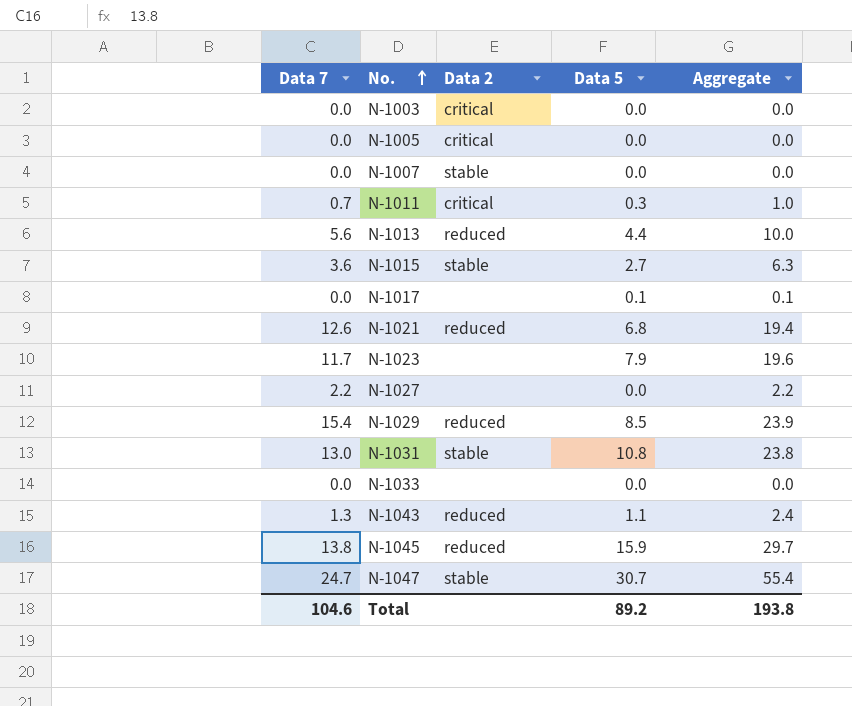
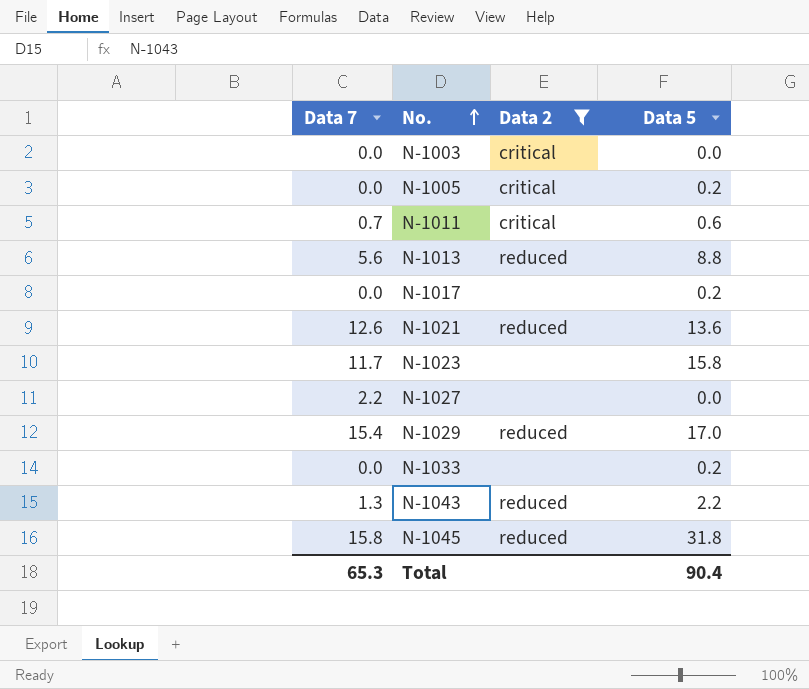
filter: none -> Data 2 != stable
column Aggregate | formula: [Data 7] + [Data 5] -> none
N-1005 | Data 5: 0.0 -> 0.2
N-1011 | Data 5: 0.3 -> 0.6
N-1013 | Data 5: 4.4 -> 8.8
N-1017 | Data 5: 0.1 -> 0.2
N-1021 | Data 5: 6.8 -> 13.6
N-1023 | Data 5: 7.9 -> 15.8
N-1029 | Data 5: 8.5 -> 17.0
N-1033 | Data 5: 0.0 -> 0.2
N-1043 | Data 5: 1.1 -> 2.2
N-1045 | Data 7: 13.8 -> 15.8
N-1045 | Data 5: 15.9 -> 31.8
Total | Data 7: 104.6 -> 65.3
Total | Data 5: 89.2 -> 90.4

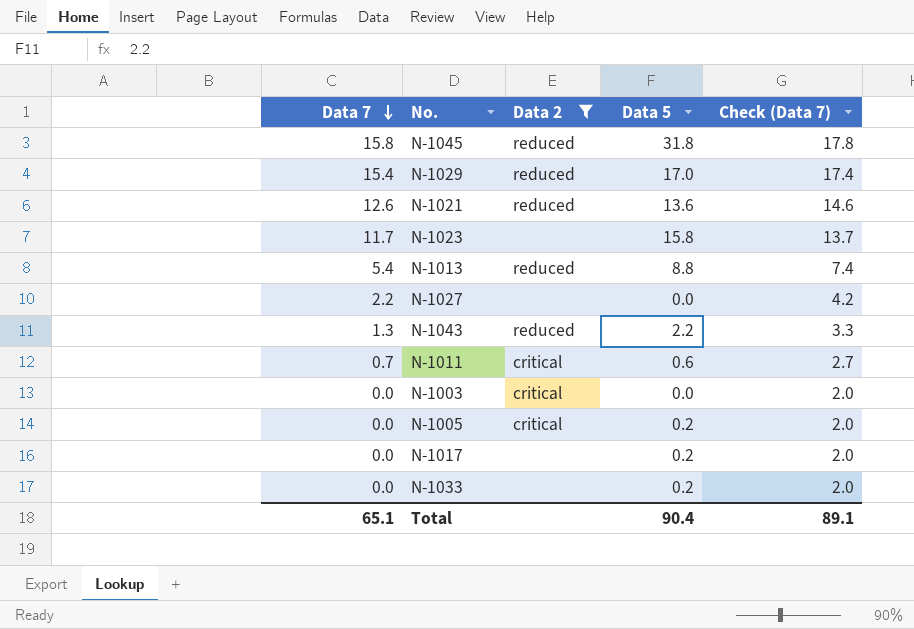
row order: No. ascending -> Data 7 descending
column Check (Data 7) | formula: none -> [Data 7] + 2
N-1013 | Data 7: 5.6 -> 5.4
Total | Data 7: 65.3 -> 65.1

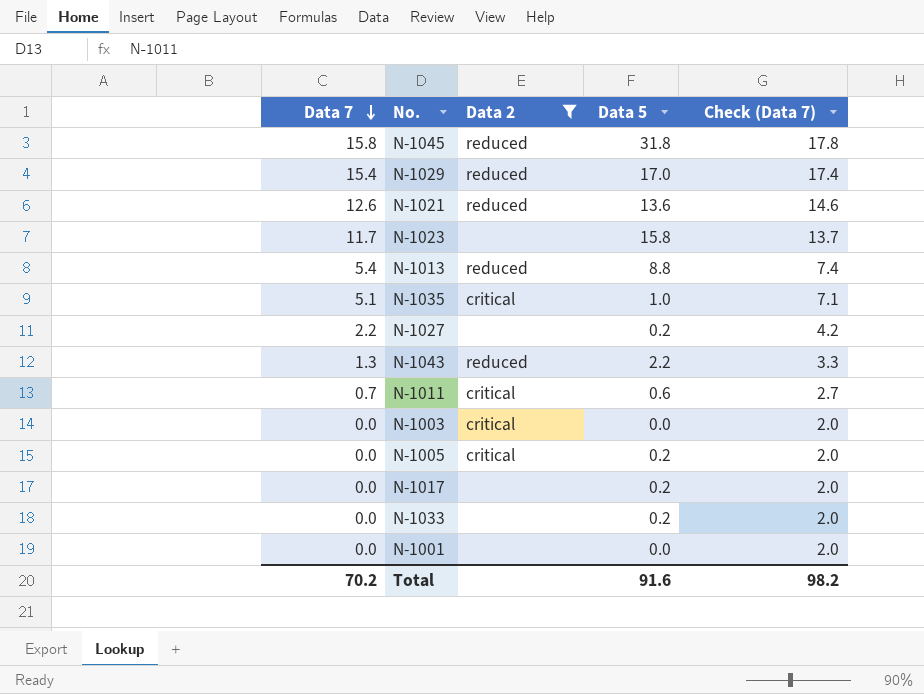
row N-1035: none -> 5.1 | critical | 1.0 | 7.1
N-1027 | Data 5: 0.0 -> 0.2
row N-1001: none -> 0.0 | none | 0.0 | 2.0
Total | Data 7: 65.1 -> 70.2
Total | Data 5: 90.4 -> 91.6
Total | Check (Data 7): 89.1 -> 98.2

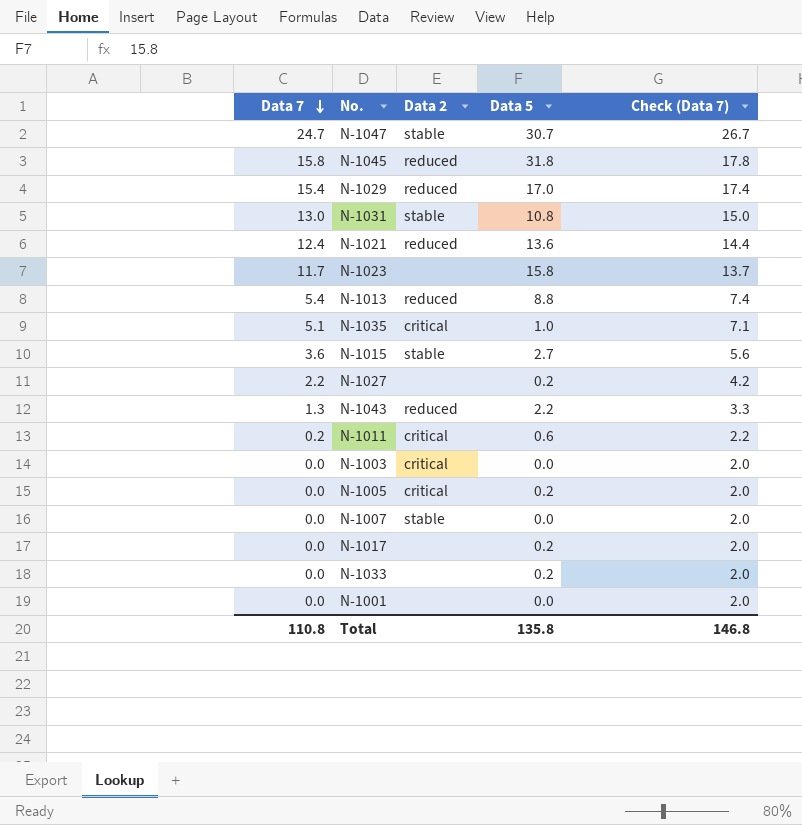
filter: Data 2 != stable -> none
N-1021 | Data 7: 12.6 -> 12.4
N-1021 | Check (Data 7): 14.6 -> 14.4
N-1011 | Data 7: 0.7 -> 0.2
N-1011 | Check (Data 7): 2.7 -> 2.2
Total | Data 7: 70.2 -> 110.8
Total | Data 5: 91.6 -> 135.8
Total | Check (Data 7): 98.2 -> 146.8

